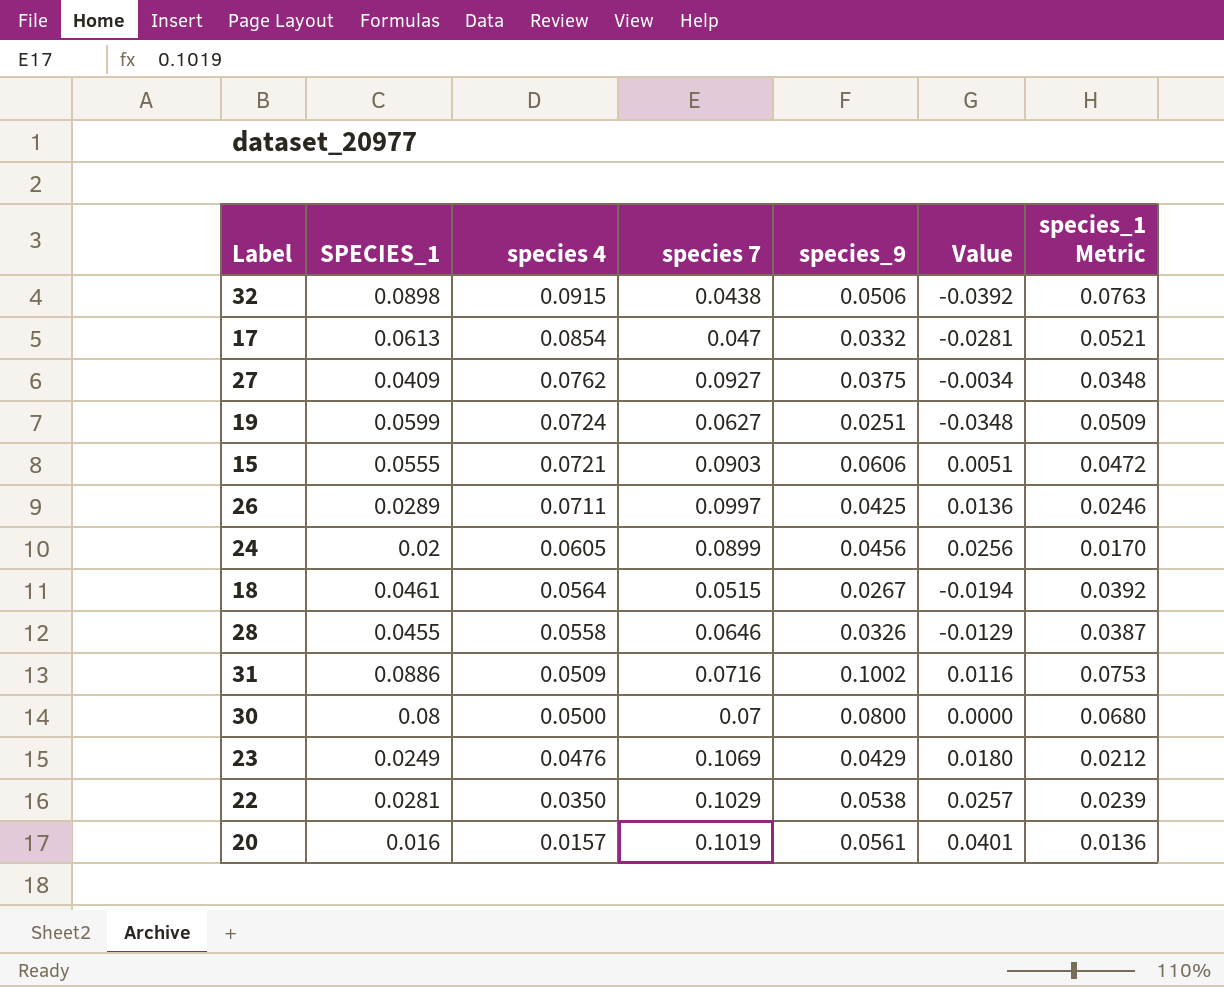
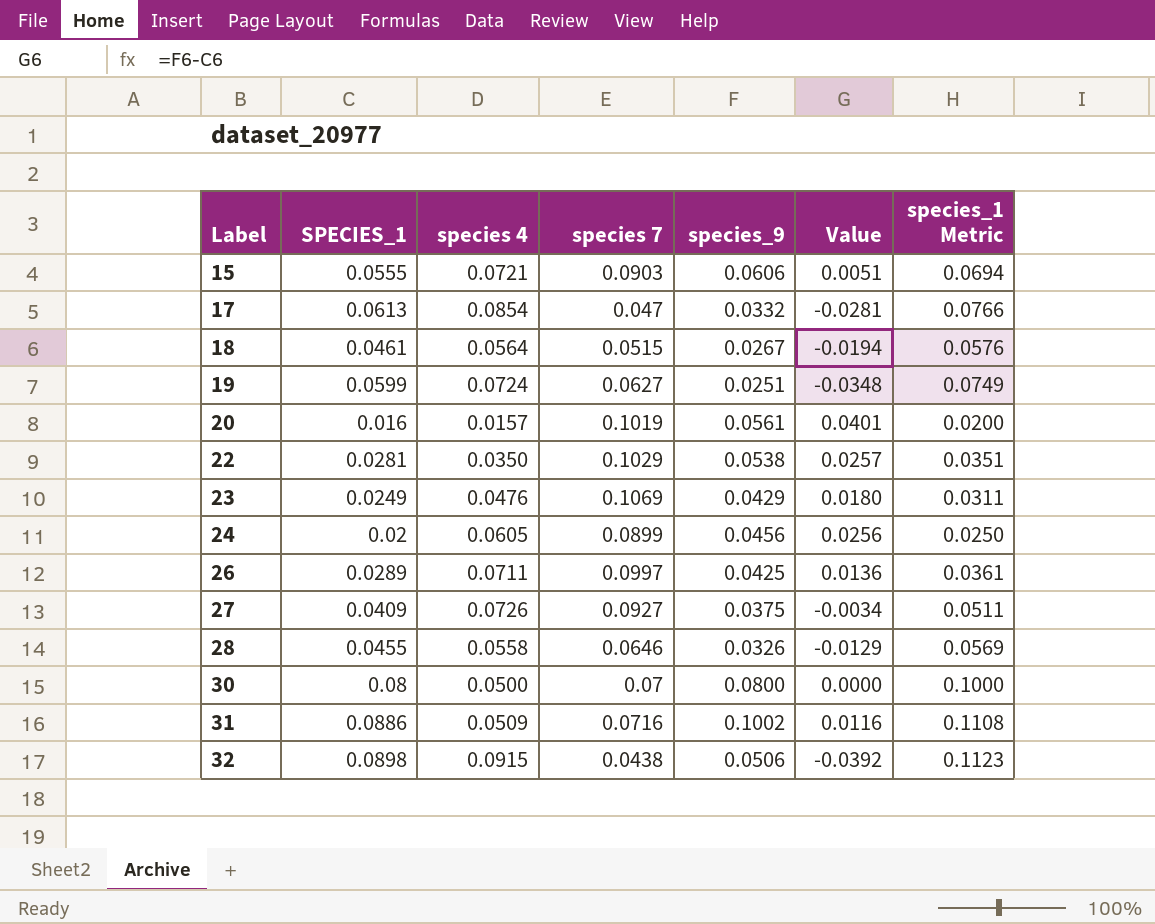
row order: species 4 descending -> Label ascending
column species_1 Metric | formula: [SPECIES_1] * 0.85 -> [SPECIES_1] * 1.25
27 | species 4: 0.0762 -> 0.0726

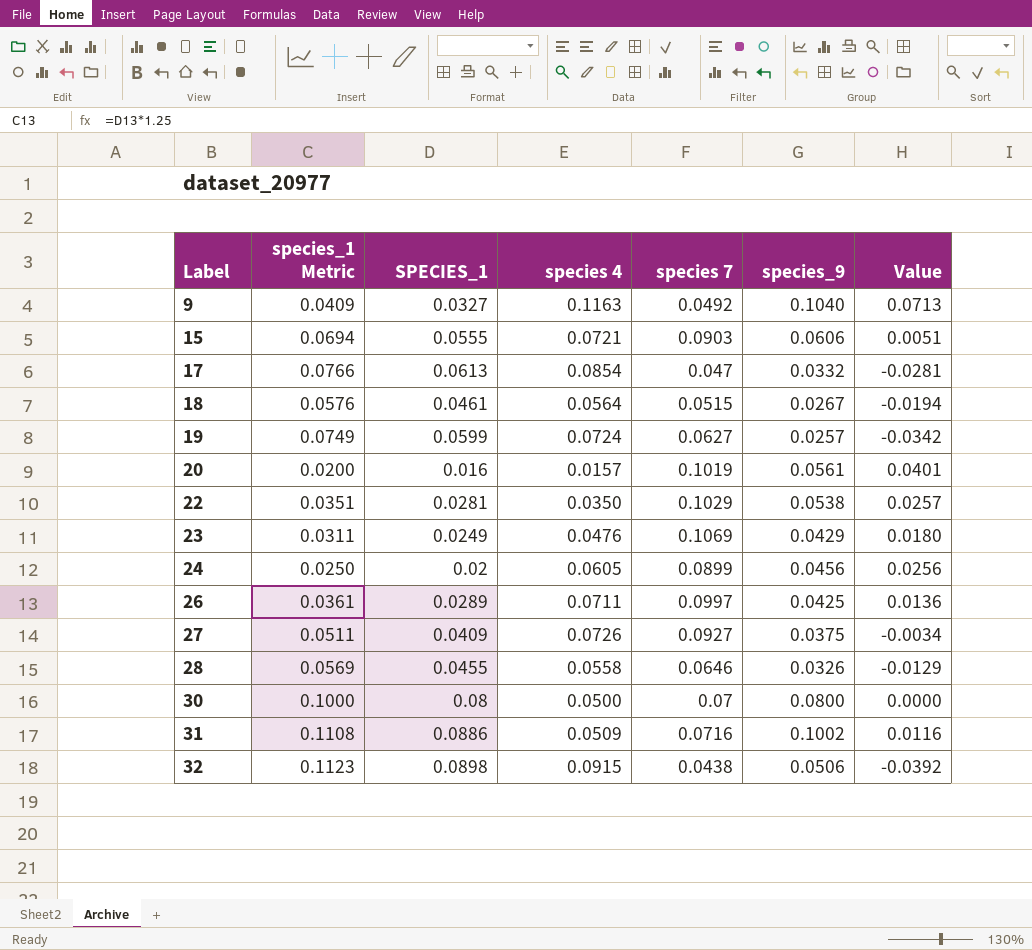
column species_1 Metric | position: 7 -> 2
row 9: none -> 0.0409 | 0.0327 | 0.1163 | 0.0492 | 0.1040 | 0.0713
19 | species_9: 0.0251 -> 0.0257
19 | Value: -0.0348 -> -0.0342

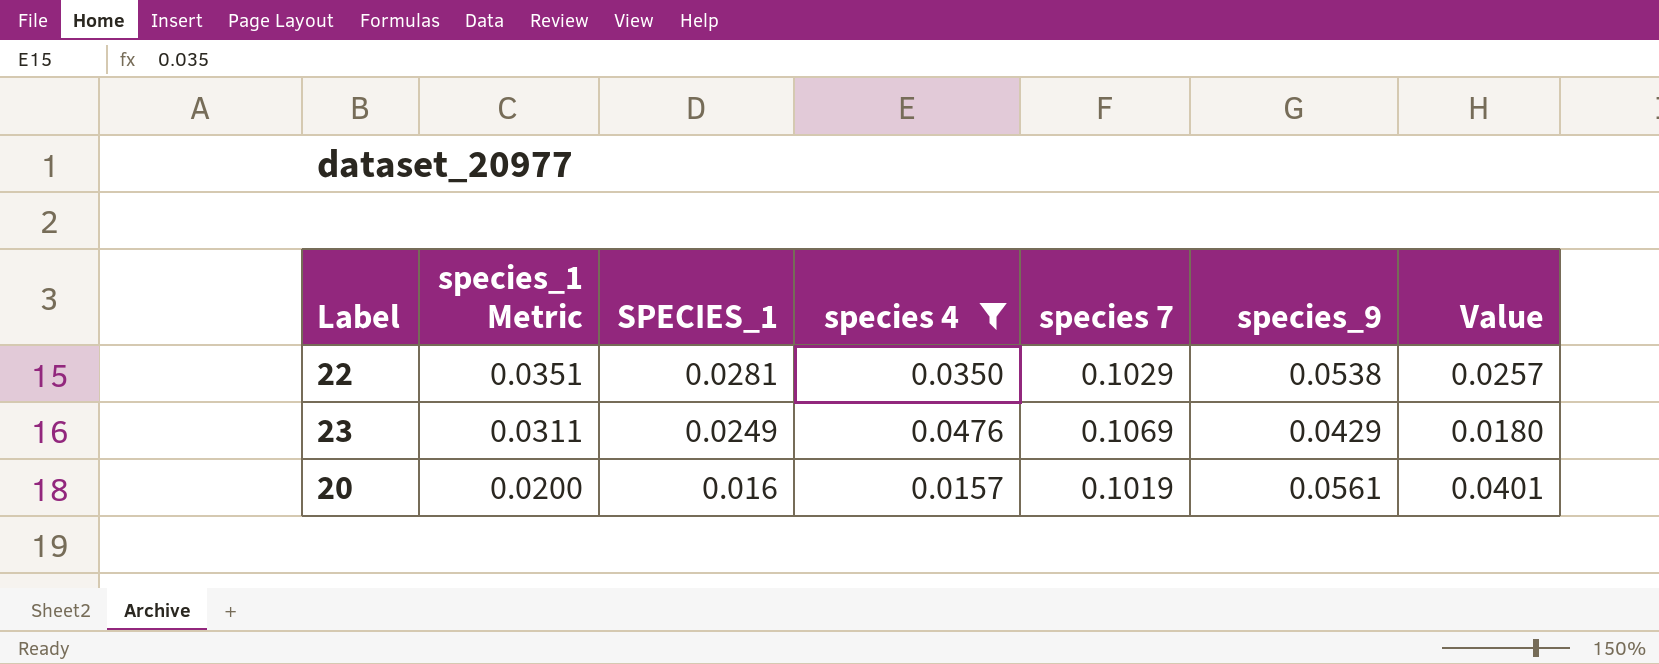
filter: none -> species 4 <= 0.0476
row order: Label ascending -> species_1 Metric descending

